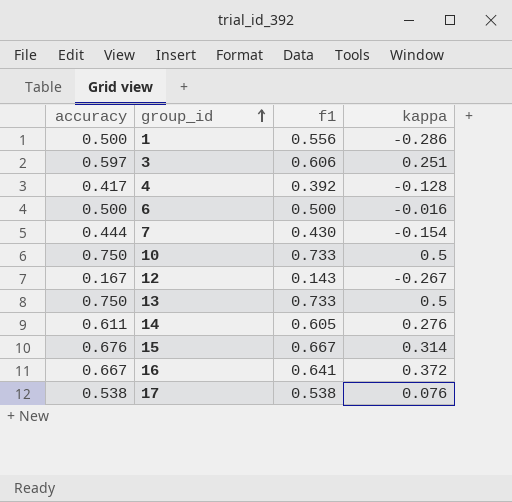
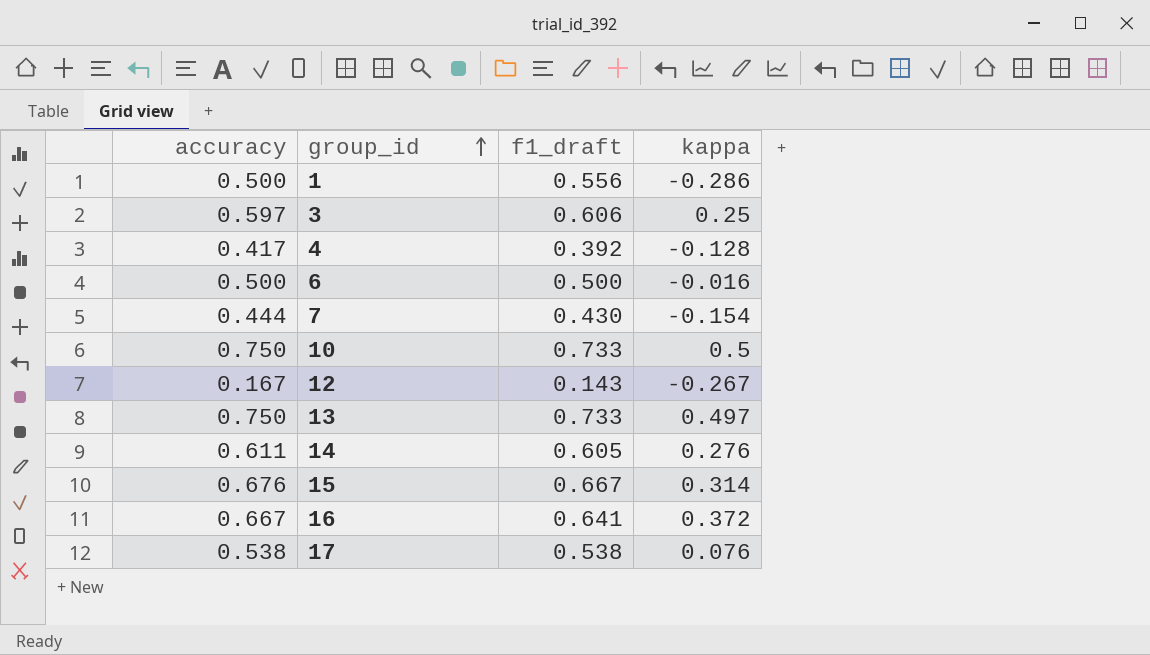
column name: f1 -> f1_draft
3 | kappa: 0.251 -> 0.25
13 | kappa: 0.5 -> 0.497

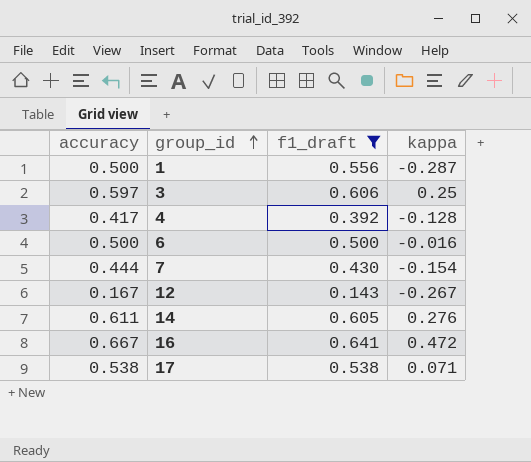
filter: none -> f1_draft <= 0.641
1 | kappa: -0.286 -> -0.287
16 | kappa: 0.372 -> 0.472
17 | kappa: 0.076 -> 0.071

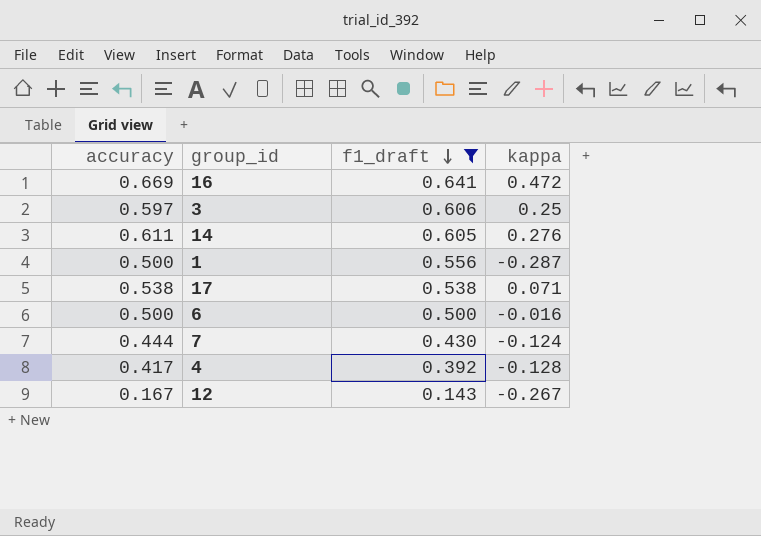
row order: group_id ascending -> f1_draft descending
16 | accuracy: 0.667 -> 0.669
7 | kappa: -0.154 -> -0.124

